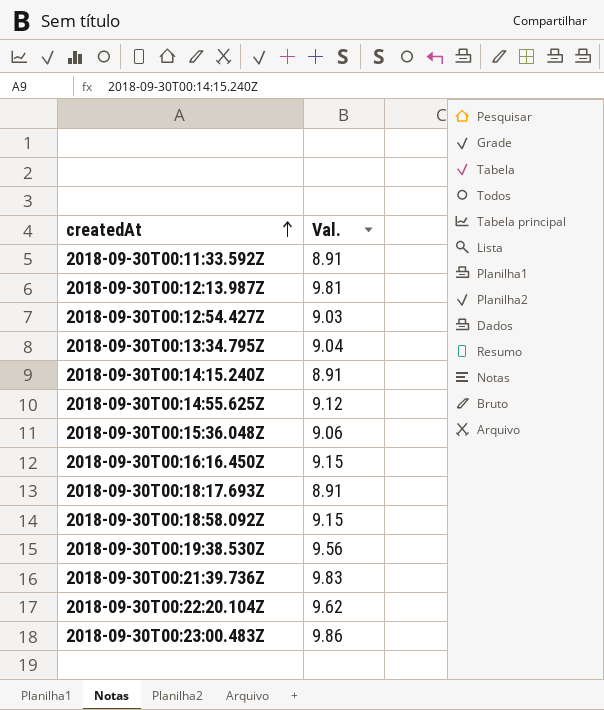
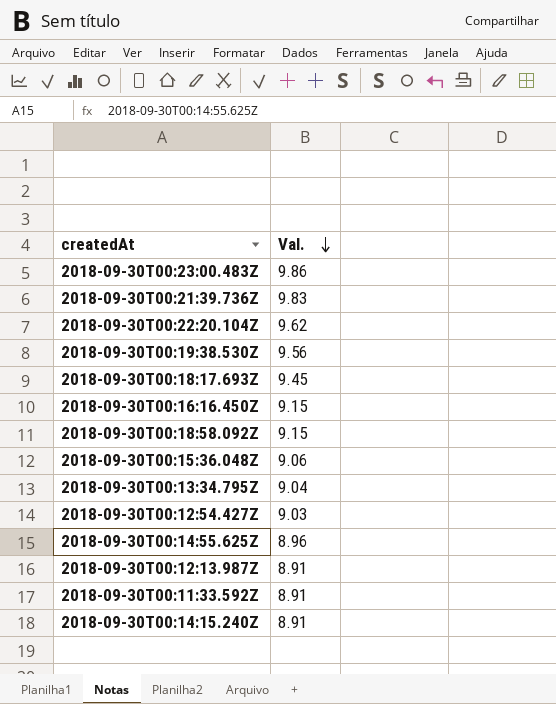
row order: createdAt ascending -> Val. descending
2018-09-30T00:18:17.693Z | Val.: 8.91 -> 9.45
2018-09-30T00:14:55.625Z | Val.: 9.12 -> 8.96
2018-09-30T00:12:13.987Z | Val.: 9.81 -> 8.91

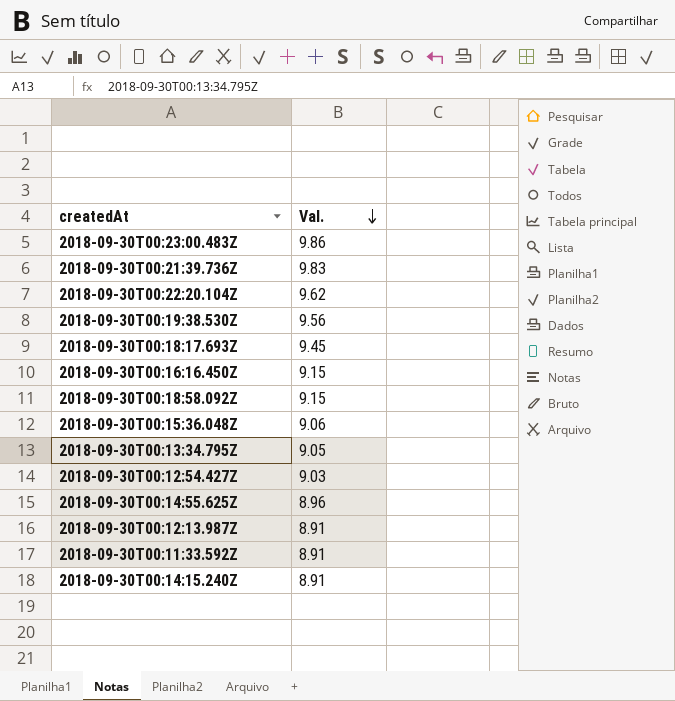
2018-09-30T00:13:34.795Z | Val.: 9.04 -> 9.05

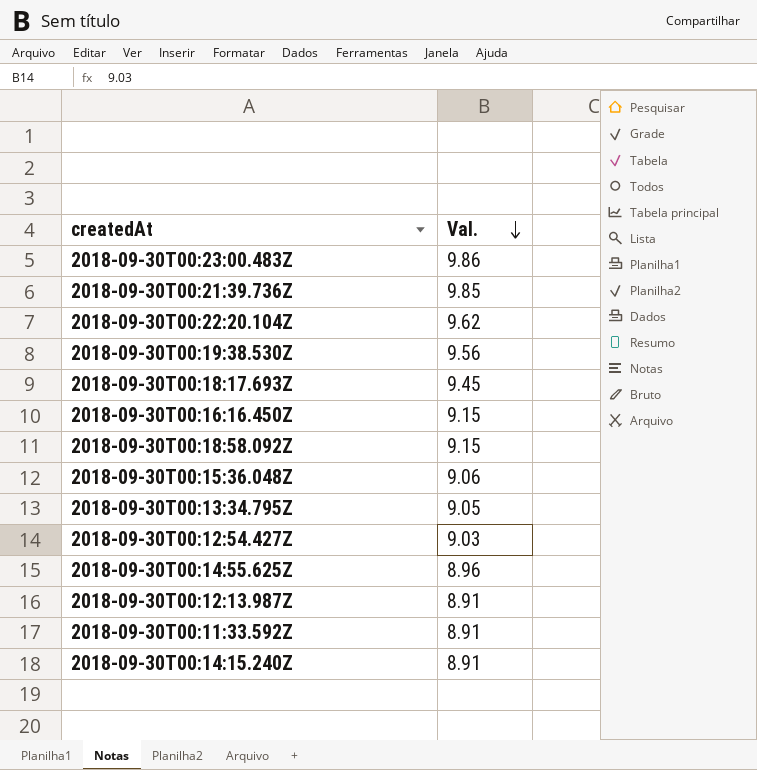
2018-09-30T00:21:39.736Z | Val.: 9.83 -> 9.85

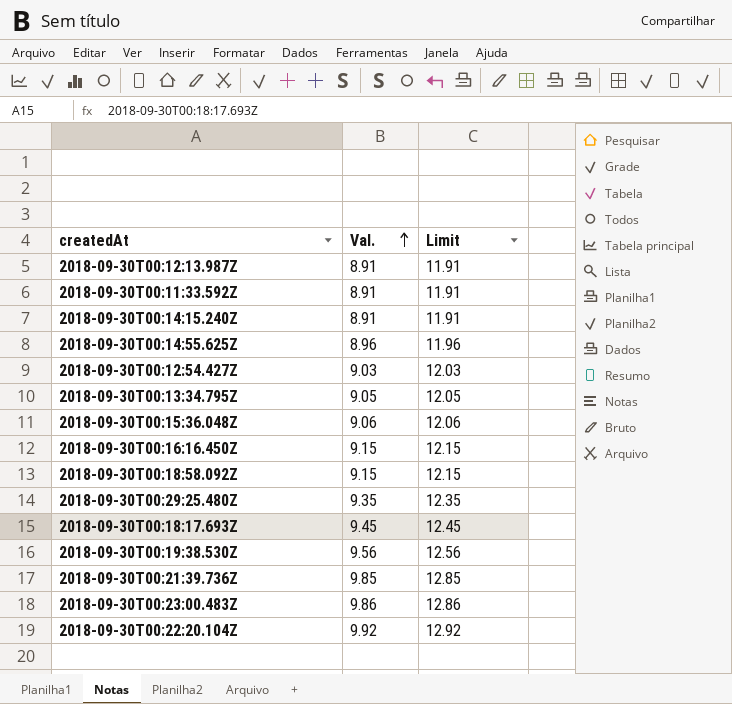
row order: Val. descending -> Val. ascending
column Limit | formula: none -> [Val.] + 3
row 2018-09-30T00:29:25.480Z: none -> 9.35 | 12.35
2018-09-30T00:22:20.104Z | Val.: 9.62 -> 9.92

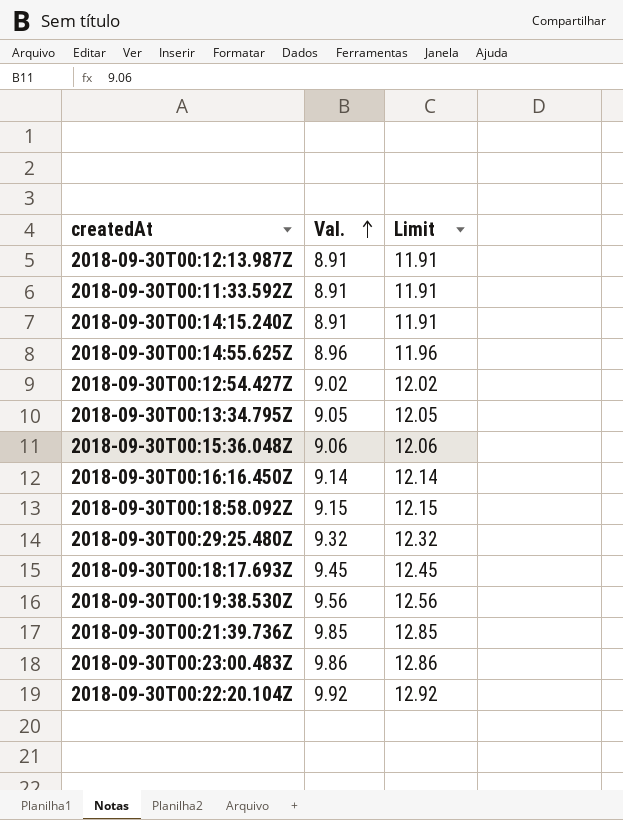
2018-09-30T00:12:54.427Z | Val.: 9.03 -> 9.02
2018-09-30T00:12:54.427Z | Limit: 12.03 -> 12.02
2018-09-30T00:16:16.450Z | Val.: 9.15 -> 9.14
2018-09-30T00:16:16.450Z | Limit: 12.15 -> 12.14
2018-09-30T00:29:25.480Z | Val.: 9.35 -> 9.32
2018-09-30T00:29:25.480Z | Limit: 12.35 -> 12.32

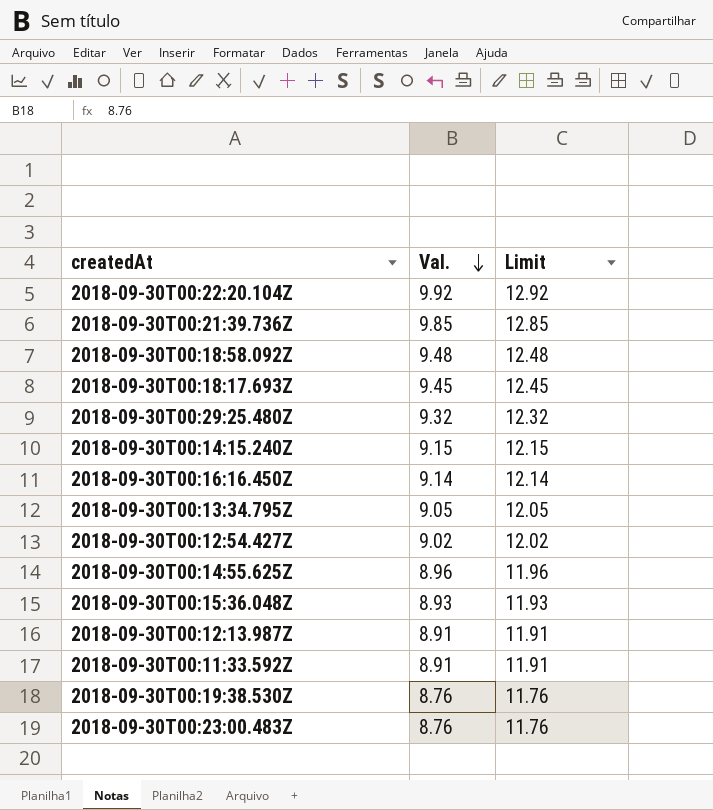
row order: Val. ascending -> Val. descending
2018-09-30T00:18:58.092Z | Val.: 9.15 -> 9.48
2018-09-30T00:18:58.092Z | Limit: 12.15 -> 12.48
2018-09-30T00:14:15.240Z | Val.: 8.91 -> 9.15
2018-09-30T00:14:15.240Z | Limit: 11.91 -> 12.15
2018-09-30T00:15:36.048Z | Val.: 9.06 -> 8.93
2018-09-30T00:15:36.048Z | Limit: 12.06 -> 11.93
2018-09-30T00:19:38.530Z | Val.: 9.56 -> 8.76
2018-09-30T00:19:38.530Z | Limit: 12.56 -> 11.76
2018-09-30T00:23:00.483Z | Val.: 9.86 -> 8.76
2018-09-30T00:23:00.483Z | Limit: 12.86 -> 11.76

